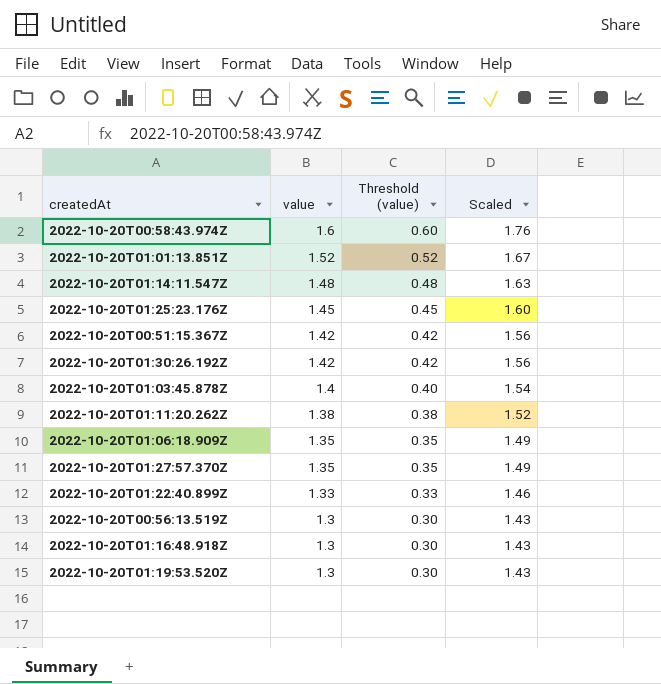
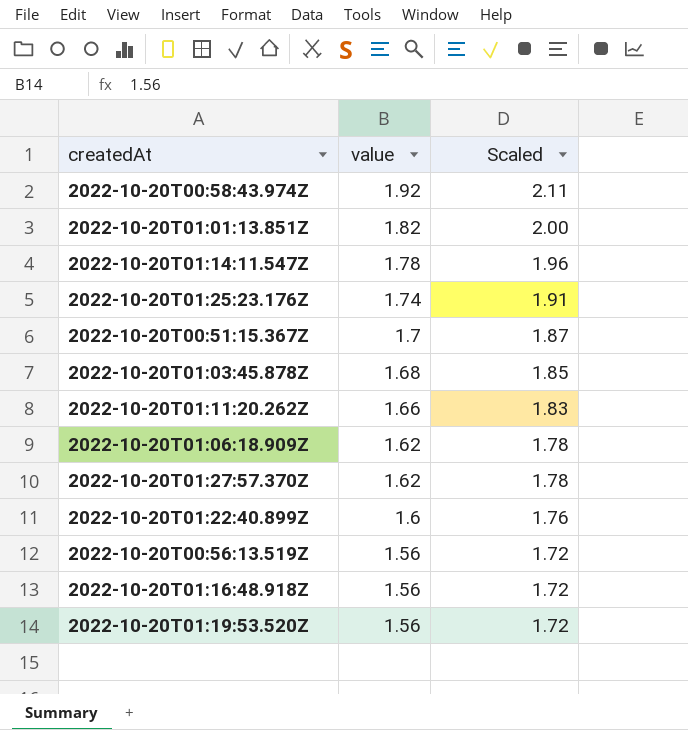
column Threshold (value) | formula: [value] - 1 -> none
row 2022-10-20T01:30:26.192Z: 1.42 | 0.42 | 1.56 -> none
2022-10-20T00:58:43.974Z | value: 1.6 -> 1.92
2022-10-20T00:58:43.974Z | Scaled: 1.76 -> 2.11
2022-10-20T01:01:13.851Z | value: 1.52 -> 1.82
2022-10-20T01:01:13.851Z | Scaled: 1.67 -> 2.00
2022-10-20T01:14:11.547Z | value: 1.48 -> 1.78
2022-10-20T01:14:11.547Z | Scaled: 1.63 -> 1.96
2022-10-20T01:25:23.176Z | value: 1.45 -> 1.74
2022-10-20T01:25:23.176Z | Scaled: 1.60 -> 1.91
2022-10-20T00:51:15.367Z | value: 1.42 -> 1.7
2022-10-20T00:51:15.367Z | Scaled: 1.56 -> 1.87
2022-10-20T01:03:45.878Z | value: 1.4 -> 1.68
2022-10-20T01:03:45.878Z | Scaled: 1.54 -> 1.85
2022-10-20T01:11:20.262Z | value: 1.38 -> 1.66
2022-10-20T01:11:20.262Z | Scaled: 1.52 -> 1.83
2022-10-20T01:06:18.909Z | value: 1.35 -> 1.62
2022-10-20T01:06:18.909Z | Scaled: 1.49 -> 1.78
2022-10-20T01:27:57.370Z | value: 1.35 -> 1.62
2022-10-20T01:27:57.370Z | Scaled: 1.49 -> 1.78
2022-10-20T01:22:40.899Z | value: 1.33 -> 1.6
2022-10-20T01:22:40.899Z | Scaled: 1.46 -> 1.76
2022-10-20T00:56:13.519Z | value: 1.3 -> 1.56
2022-10-20T00:56:13.519Z | Scaled: 1.43 -> 1.72
2022-10-20T01:16:48.918Z | value: 1.3 -> 1.56
2022-10-20T01:16:48.918Z | Scaled: 1.43 -> 1.72
2022-10-20T01:19:53.520Z | value: 1.3 -> 1.56
2022-10-20T01:19:53.520Z | Scaled: 1.43 -> 1.72

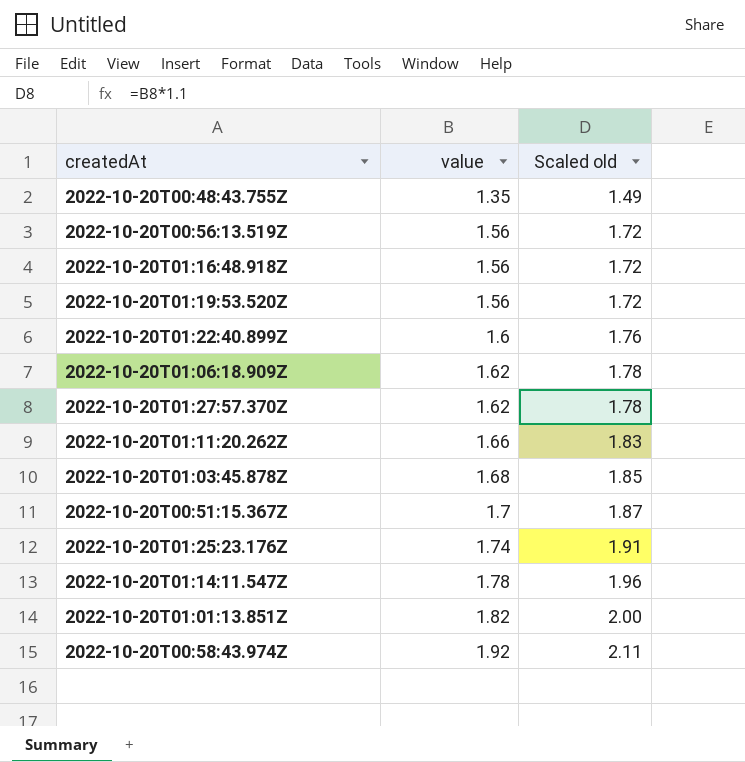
row order: value descending -> value ascending
column name: Scaled -> Scaled old
row 2022-10-20T00:48:43.755Z: none -> 1.35 | 1.49

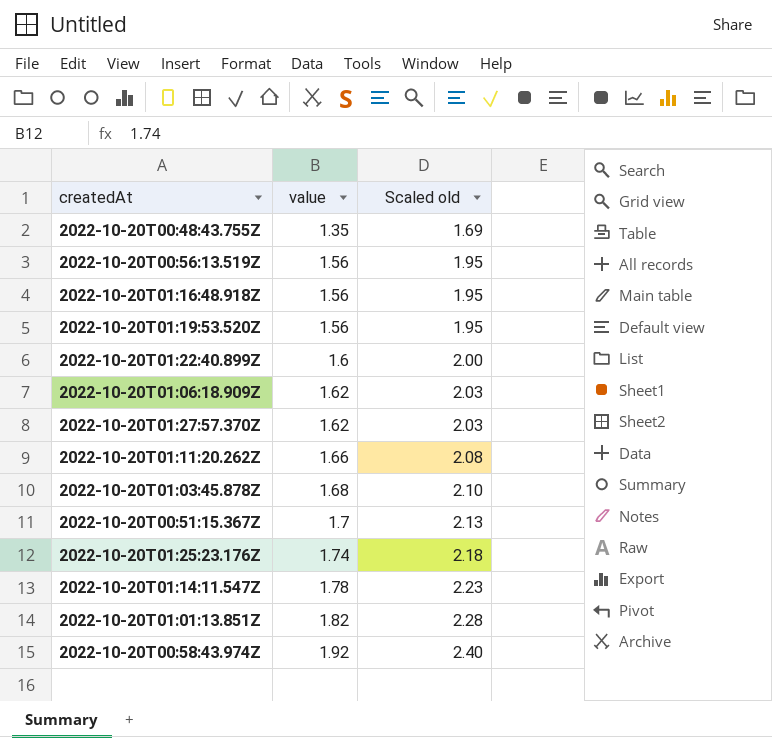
column Scaled old | formula: [value] * 1.1 -> [value] * 1.25

